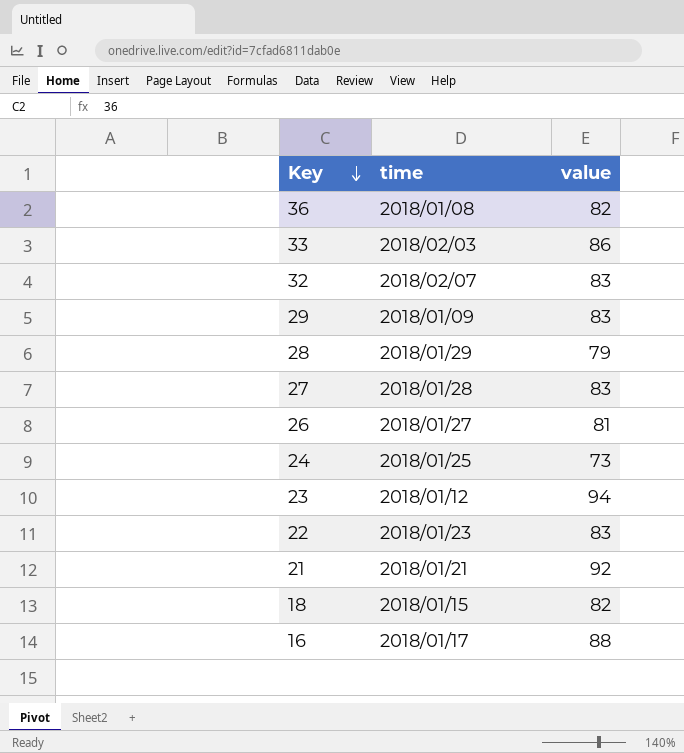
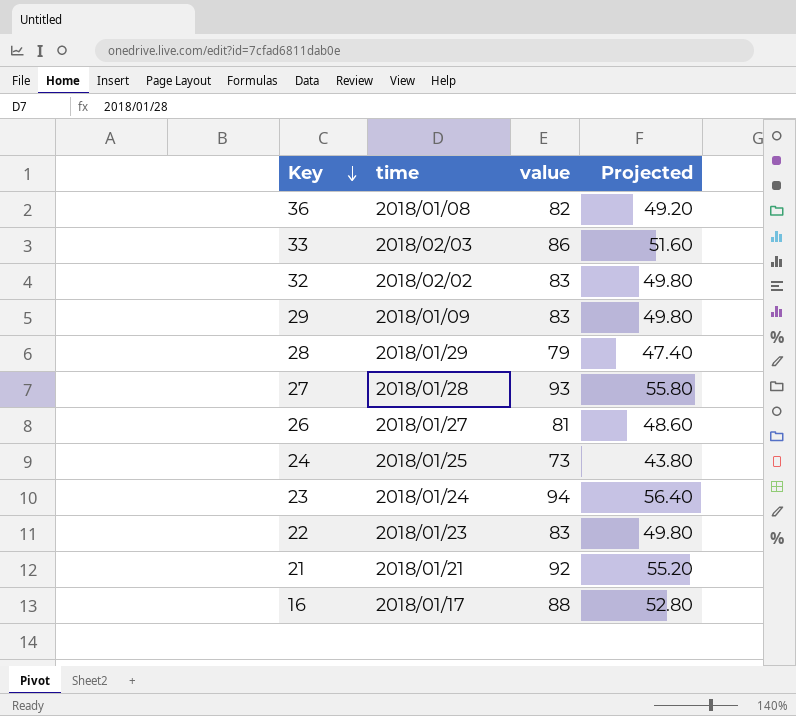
column Projected | formula: none -> [value] * 0.6
row 18: 2018/01/15 | 82 -> none
32 | time: 2018/02/07 -> 2018/02/02
27 | value: 83 -> 93
23 | time: 2018/01/12 -> 2018/01/24

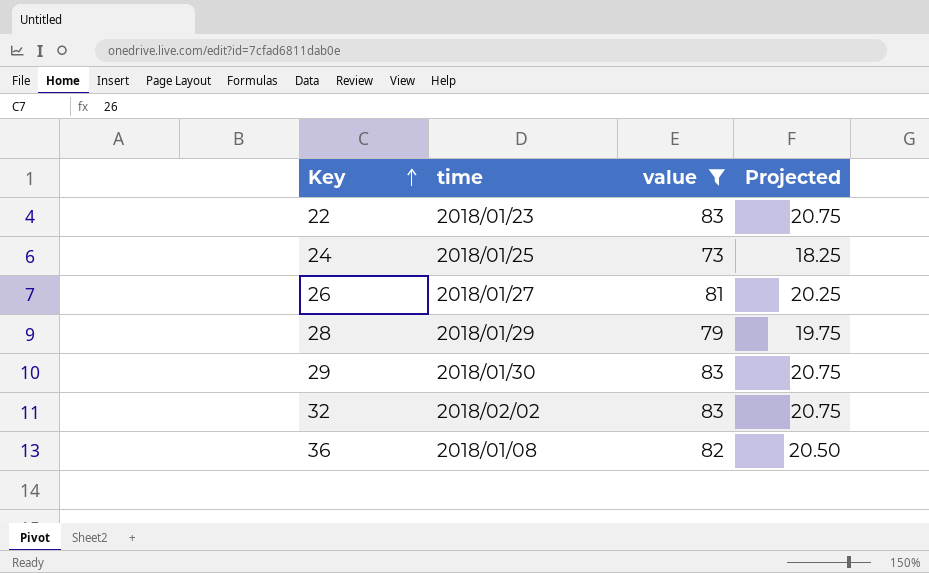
filter: none -> value <= 83
row order: Key descending -> Key ascending
column Projected | formula: [value] * 0.6 -> [value] * 0.25
29 | time: 2018/01/09 -> 2018/01/30

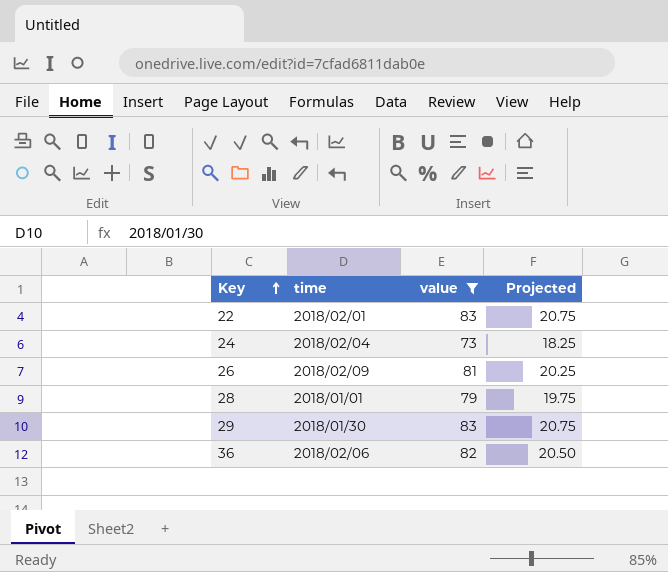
row 32: 2018/02/02 | 83 | 20.75 -> none
22 | time: 2018/01/23 -> 2018/02/01
24 | time: 2018/01/25 -> 2018/02/04
26 | time: 2018/01/27 -> 2018/02/09
28 | time: 2018/01/29 -> 2018/01/01
36 | time: 2018/01/08 -> 2018/02/06

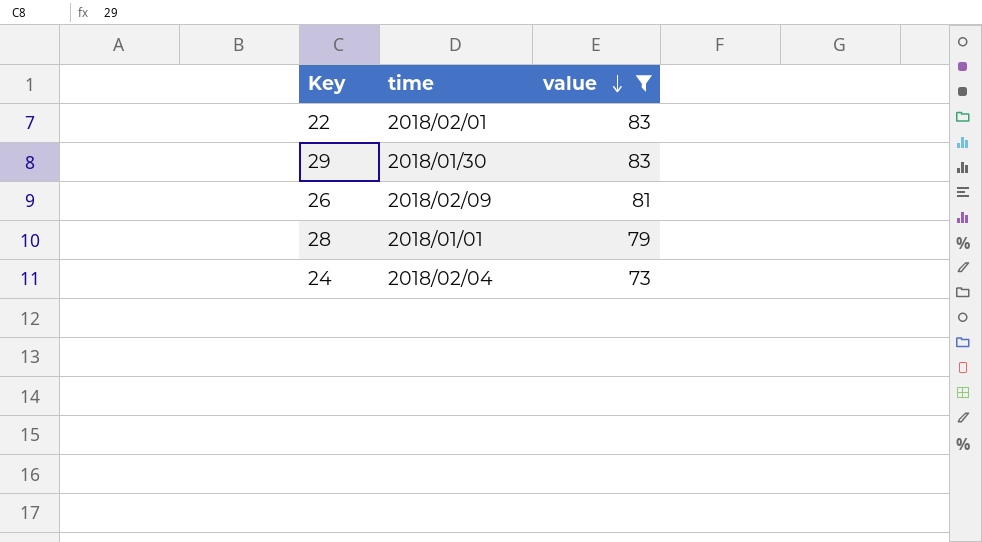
row order: Key ascending -> value descending
column Projected | formula: [value] * 0.25 -> none
row 36: 2018/02/06 | 82 | 20.50 -> none

